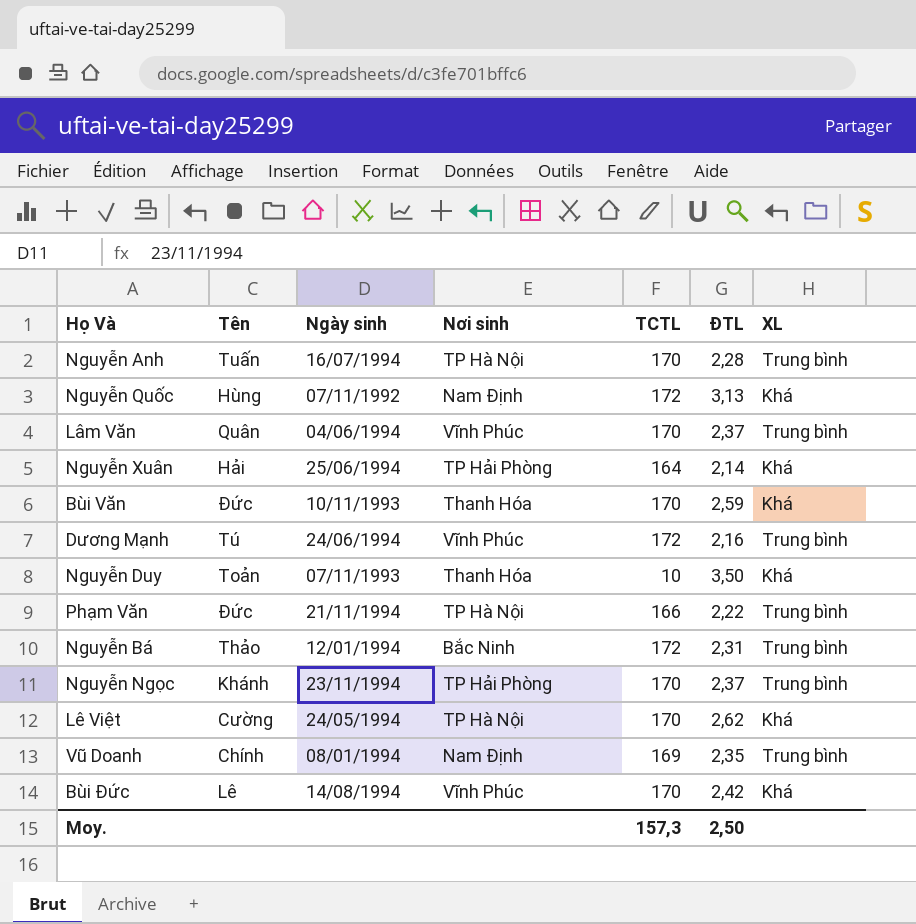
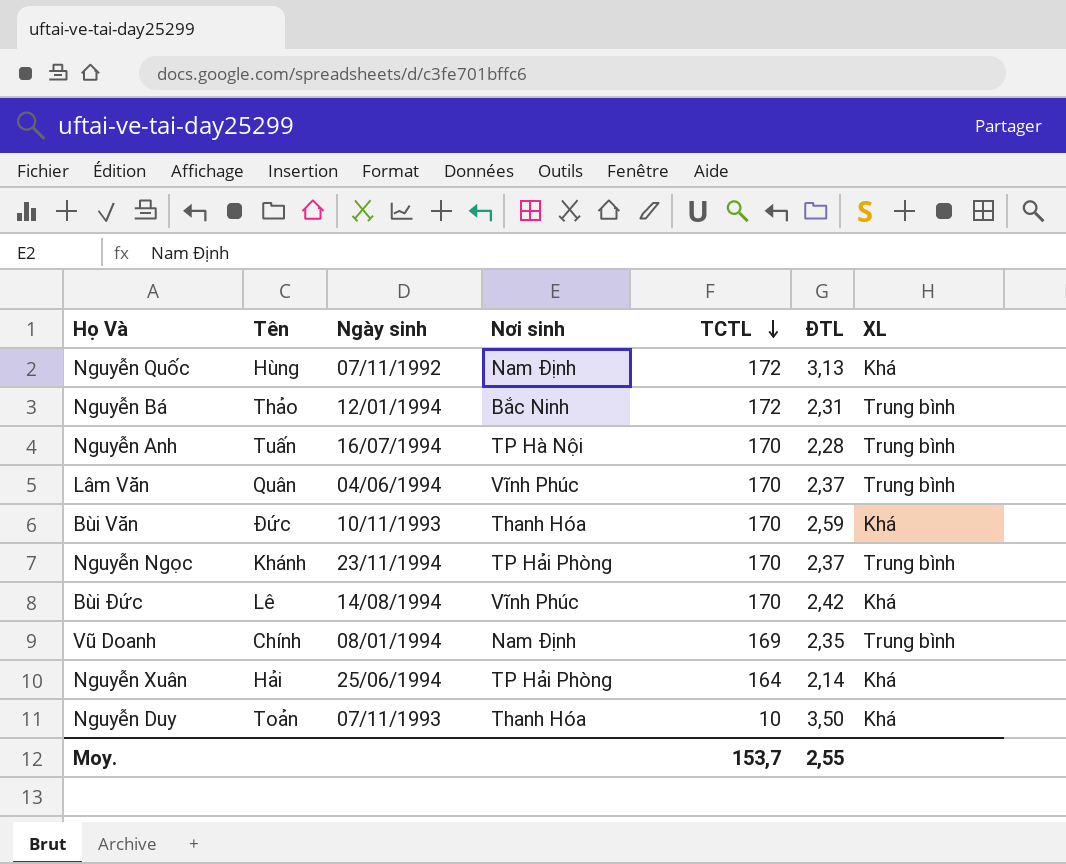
row order: none -> TCTL descending
row Dương Mạnh: Tú | 24/06/1994 | Vĩnh Phúc | 172 | 2,16 | Trung bình -> none
row Phạm Văn: Đức | 21/11/1994 | TP Hà Nội | 166 | 2,22 | Trung bình -> none
row Lê Việt: Cường | 24/05/1994 | TP Hà Nội | 170 | 2,62 | Khá -> none
Moy. | TCTL: 157,3 -> 153,7
Moy. | ĐTL: 2,50 -> 2,55

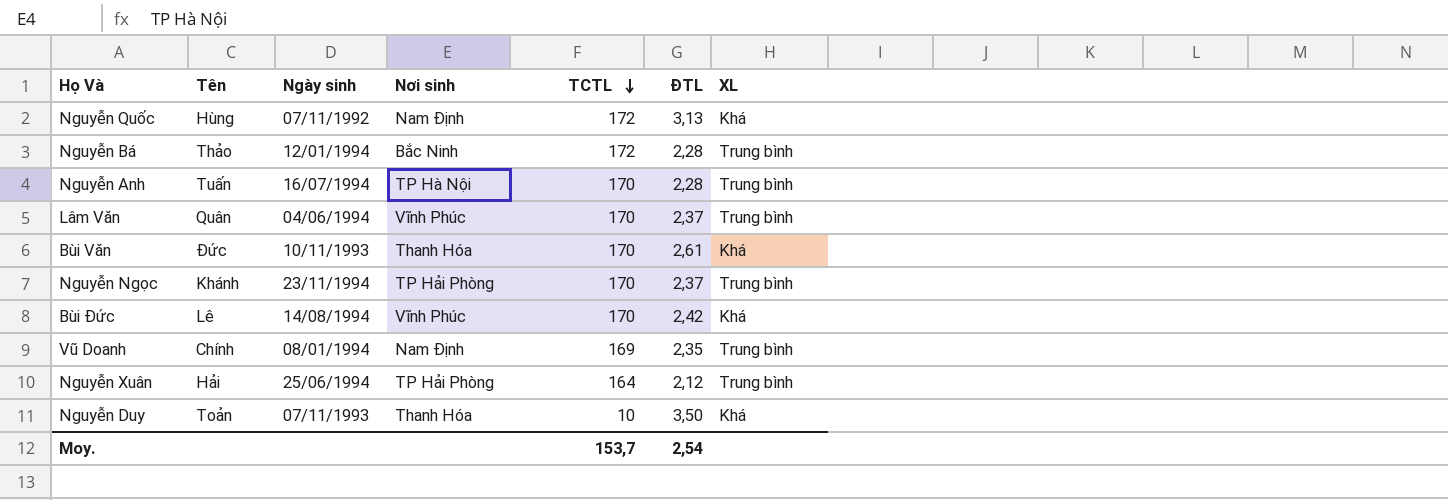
Nguyễn Bá | ĐTL: 2,31 -> 2,28
Bùi Văn | ĐTL: 2,59 -> 2,61
Nguyễn Xuân | ĐTL: 2,14 -> 2,12
Nguyễn Xuân | XL: Khá -> Trung bình
Moy. | ĐTL: 2,55 -> 2,54

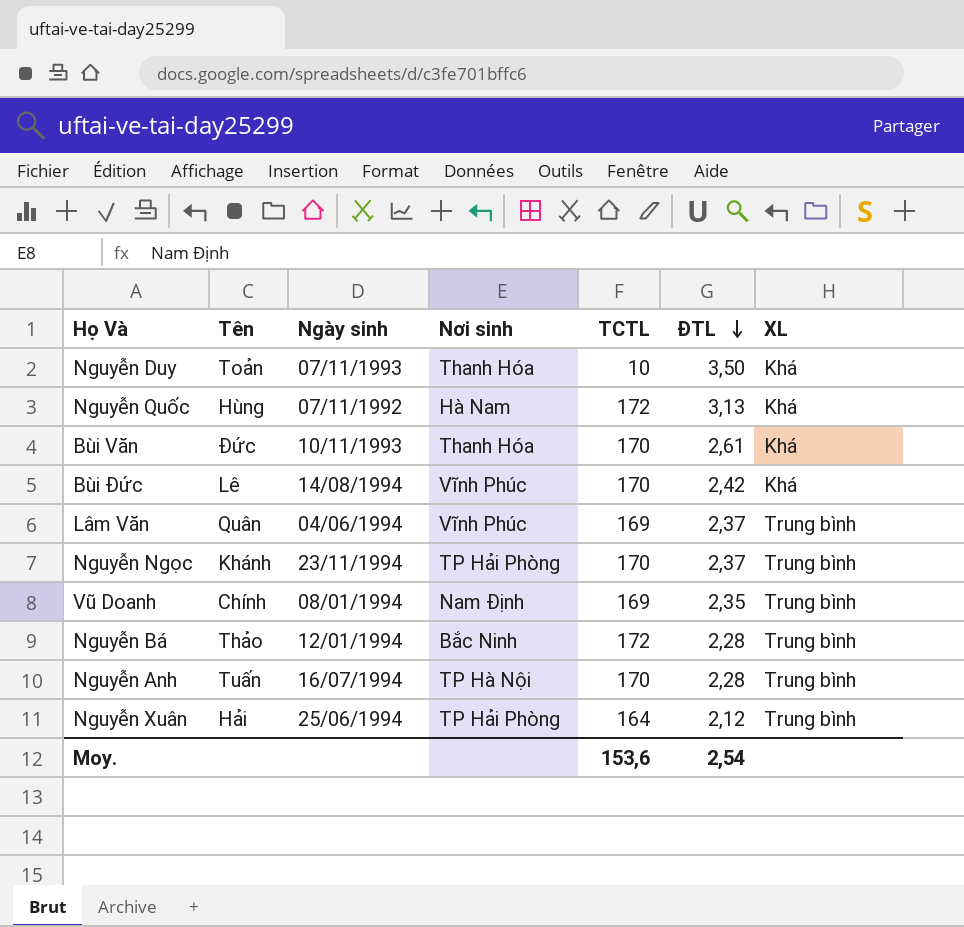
row order: TCTL descending -> ĐTL descending
Nguyễn Quốc | Nơi sinh: Nam Định -> Hà Nam
Lâm Văn | TCTL: 170 -> 169
Moy. | TCTL: 153,7 -> 153,6

